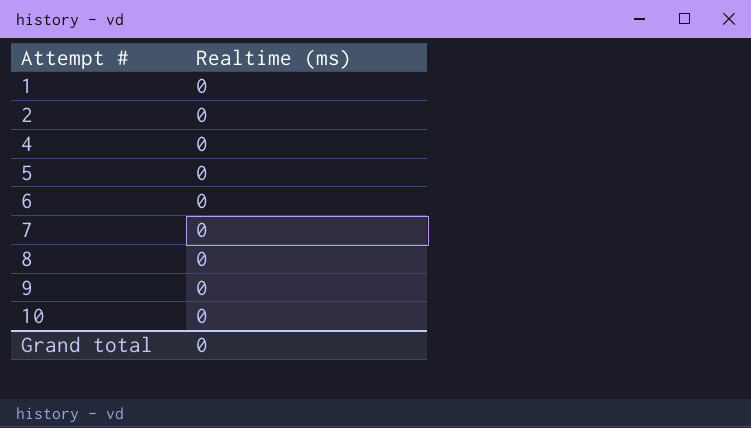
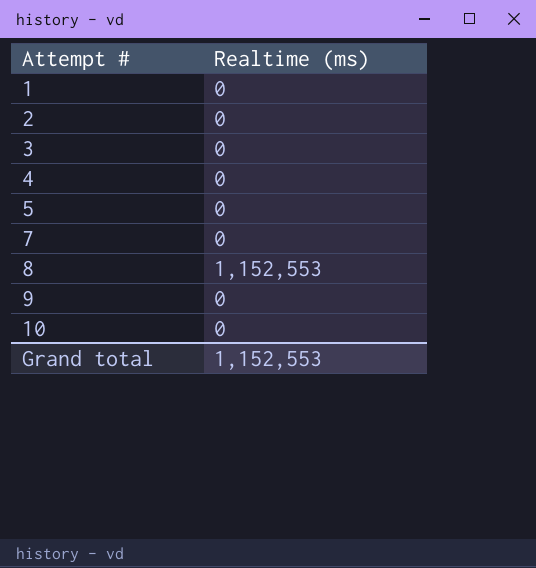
row 6: 0 -> none
row 3: none -> 0
8 | Realtime (ms): 0 -> 1,152,553
Grand total | Realtime (ms): 0 -> 1,152,553

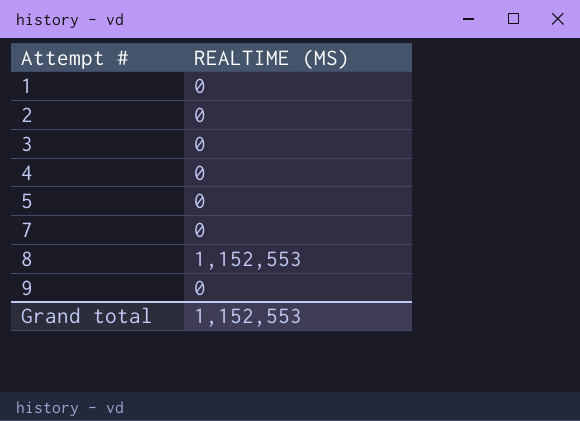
column name: Realtime (ms) -> REALTIME (MS)
row 10: 0 -> none

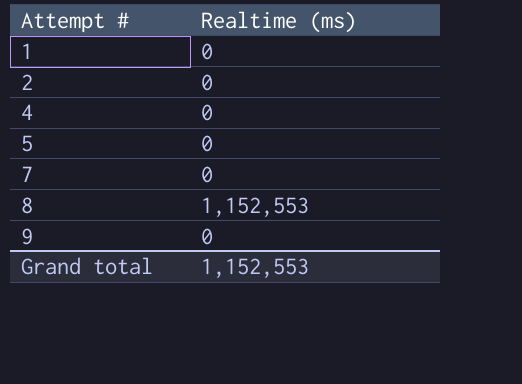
column name: REALTIME (MS) -> Realtime (ms)
row 3: 0 -> none

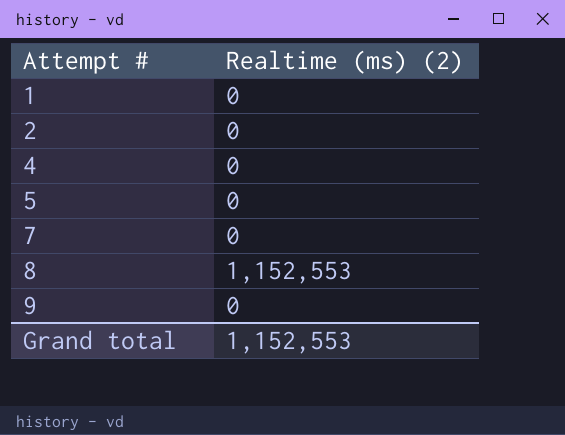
column name: Realtime (ms) -> Realtime (ms) (2)

